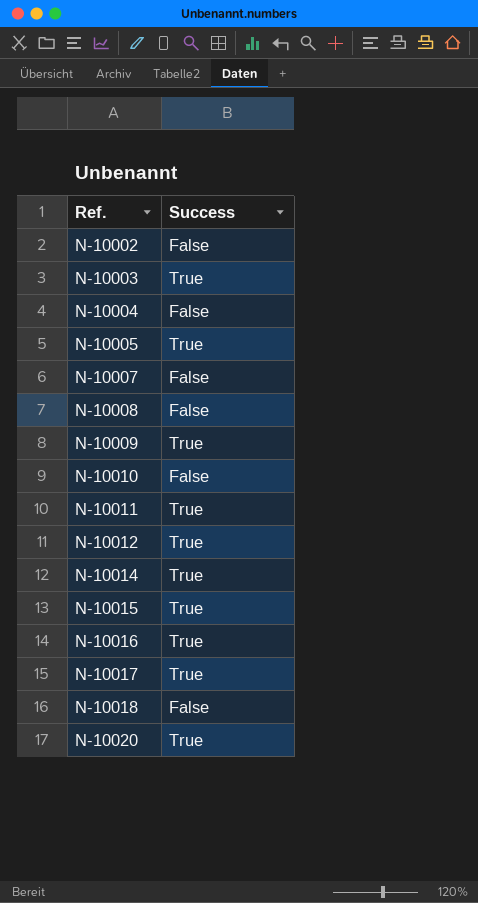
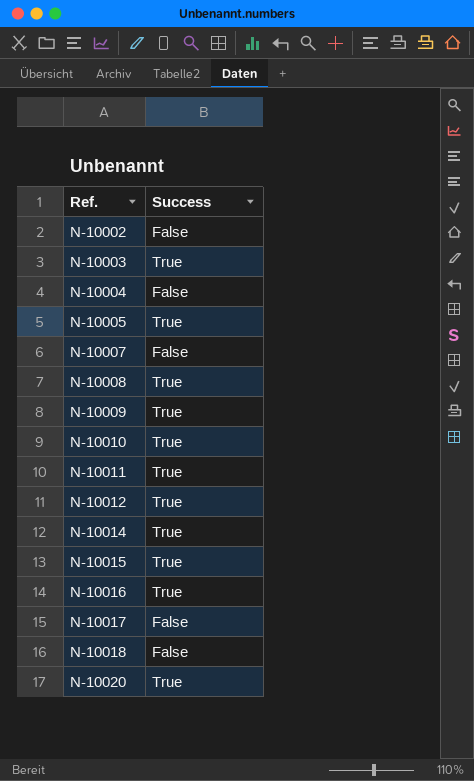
N-10008 | Success: False -> True
N-10010 | Success: False -> True
N-10017 | Success: True -> False

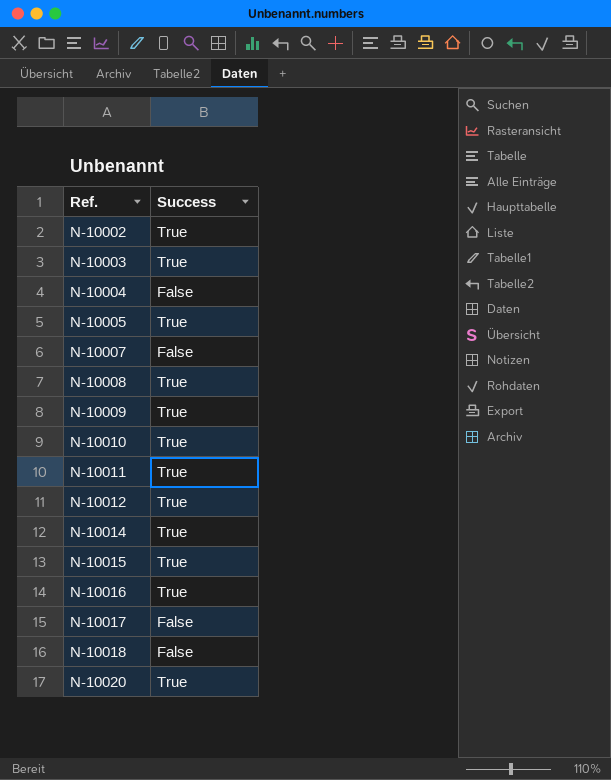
N-10002 | Success: False -> True

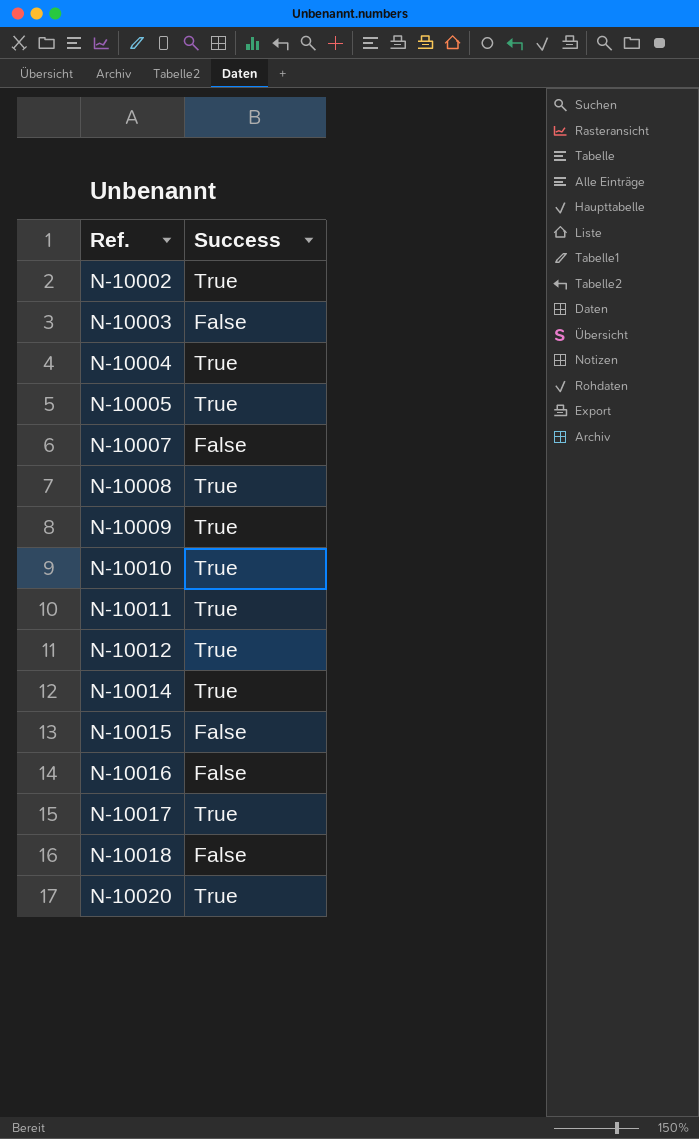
N-10003 | Success: True -> False
N-10004 | Success: False -> True
N-10015 | Success: True -> False
N-10016 | Success: True -> False
N-10017 | Success: False -> True

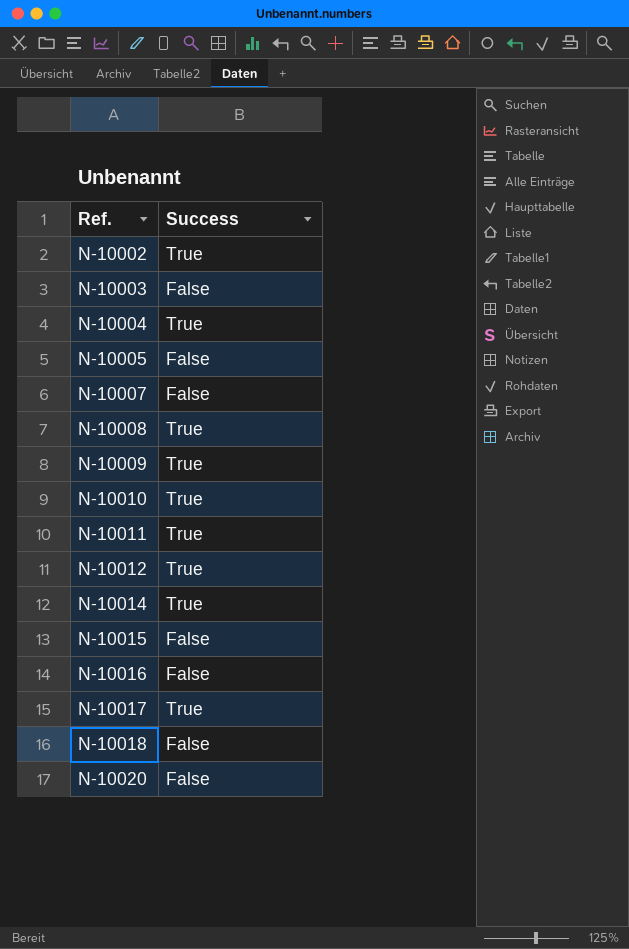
N-10005 | Success: True -> False
N-10020 | Success: True -> False

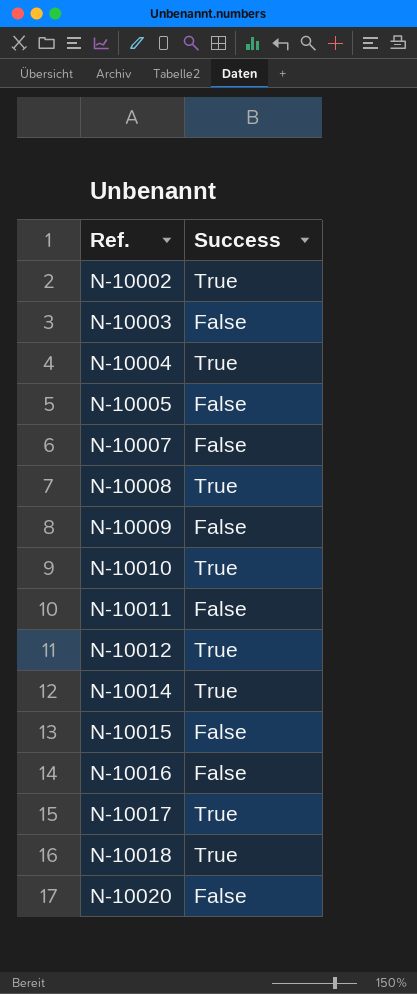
N-10009 | Success: True -> False
N-10011 | Success: True -> False
N-10018 | Success: False -> True

